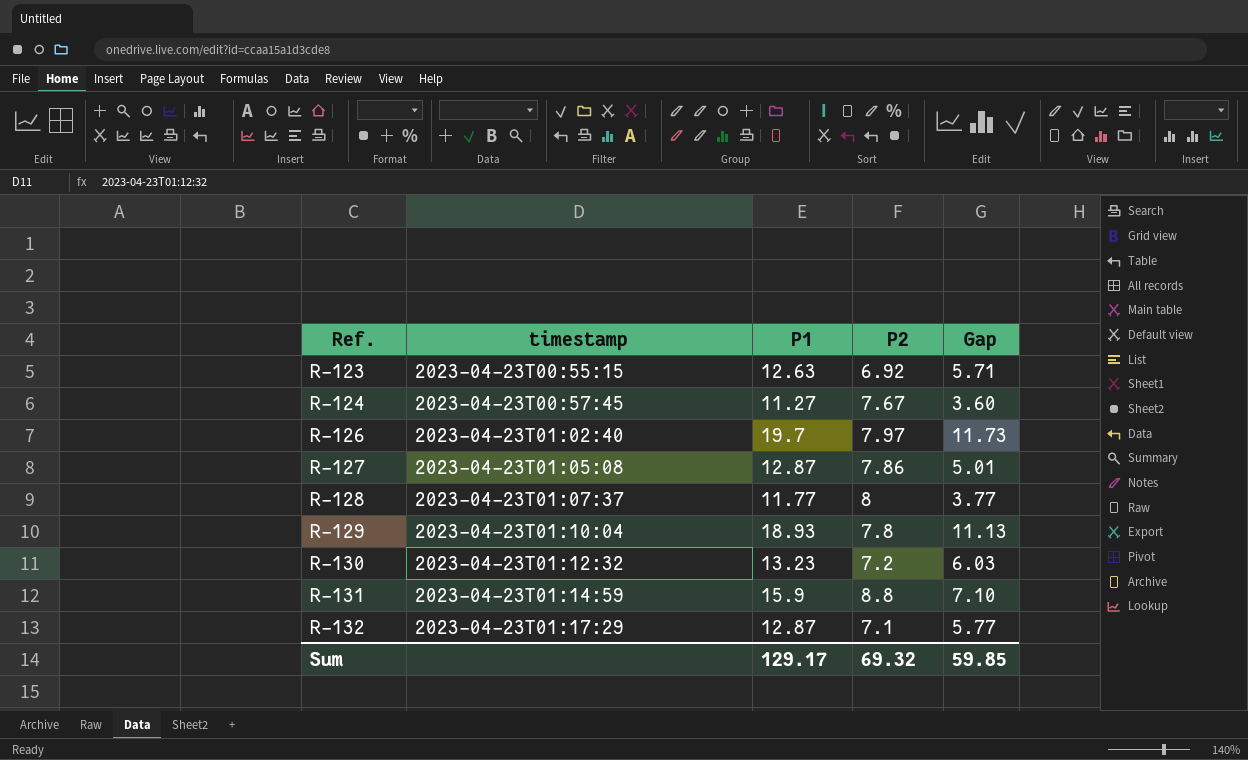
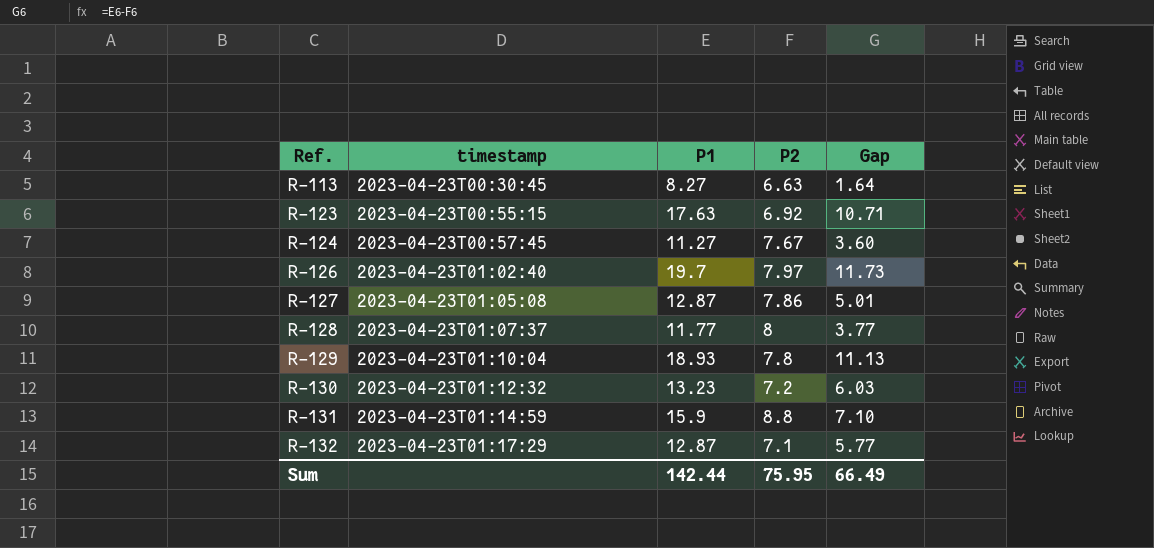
row R-113: none -> 2023-04-23T00:30:45 | 8.27 | 6.63 | 1.64
R-123 | P1: 12.63 -> 17.63
R-123 | Gap: 5.71 -> 10.71
Sum | P1: 129.17 -> 142.44
Sum | P2: 69.32 -> 75.95
Sum | Gap: 59.85 -> 66.49

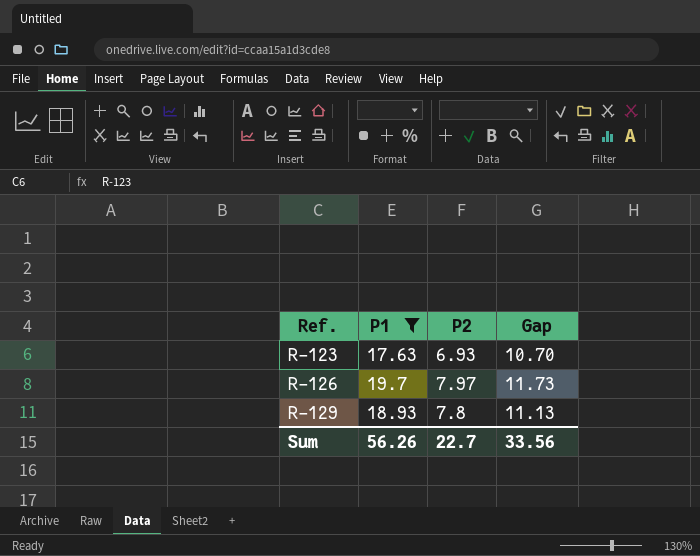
filter: none -> P1 >= 17.63
column timestamp | position: 2 -> none
R-123 | P2: 6.92 -> 6.93
R-123 | Gap: 10.71 -> 10.70
Sum | P1: 142.44 -> 56.26
Sum | P2: 75.95 -> 22.7
Sum | Gap: 66.49 -> 33.56

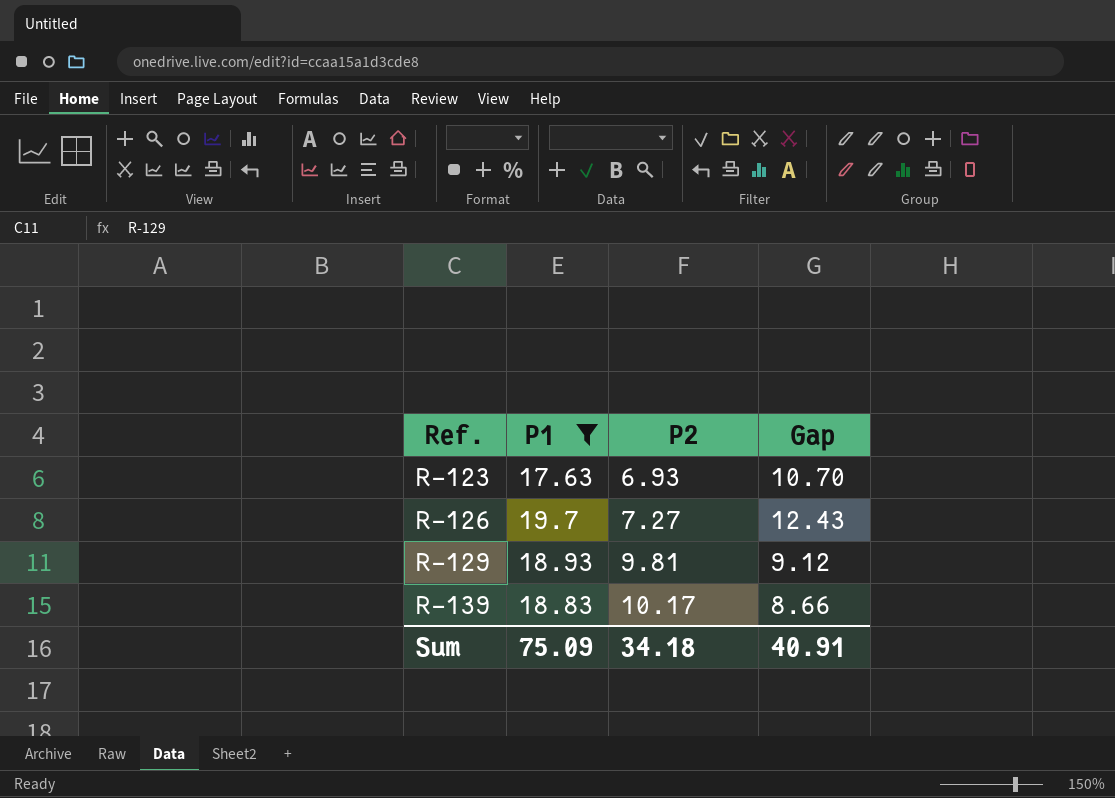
R-126 | P2: 7.97 -> 7.27
R-126 | Gap: 11.73 -> 12.43
R-129 | P2: 7.8 -> 9.81
R-129 | Gap: 11.13 -> 9.12
row R-139: none -> 18.83 | 10.17 | 8.66
Sum | P1: 56.26 -> 75.09
Sum | P2: 22.7 -> 34.18
Sum | Gap: 33.56 -> 40.91

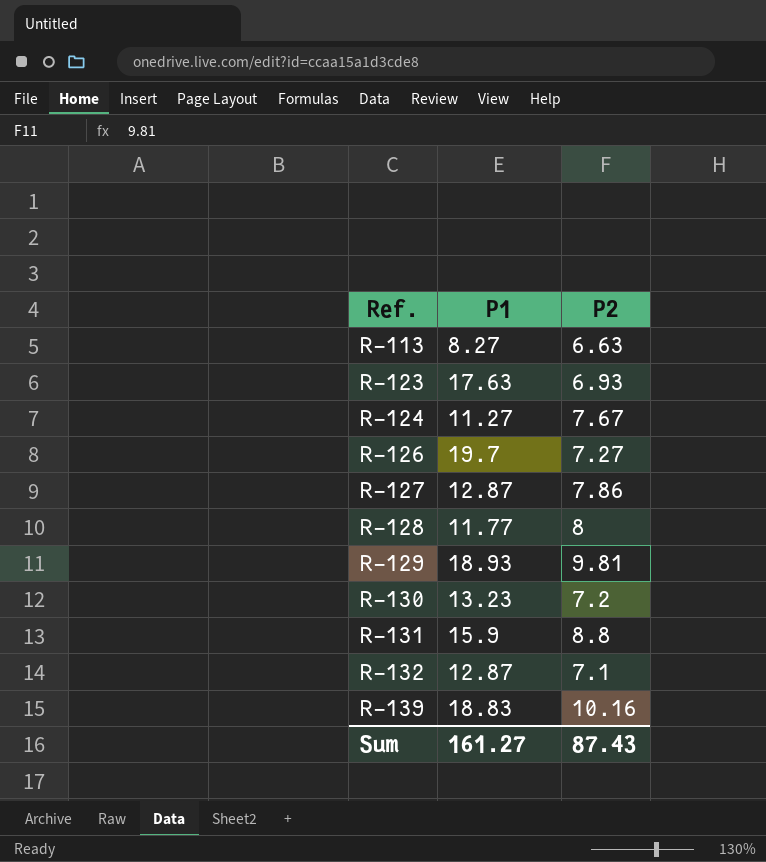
filter: P1 >= 17.63 -> none
column Gap | formula: [P1] - [P2] -> none
R-139 | P2: 10.17 -> 10.16
Sum | P1: 75.09 -> 161.27
Sum | P2: 34.18 -> 87.43

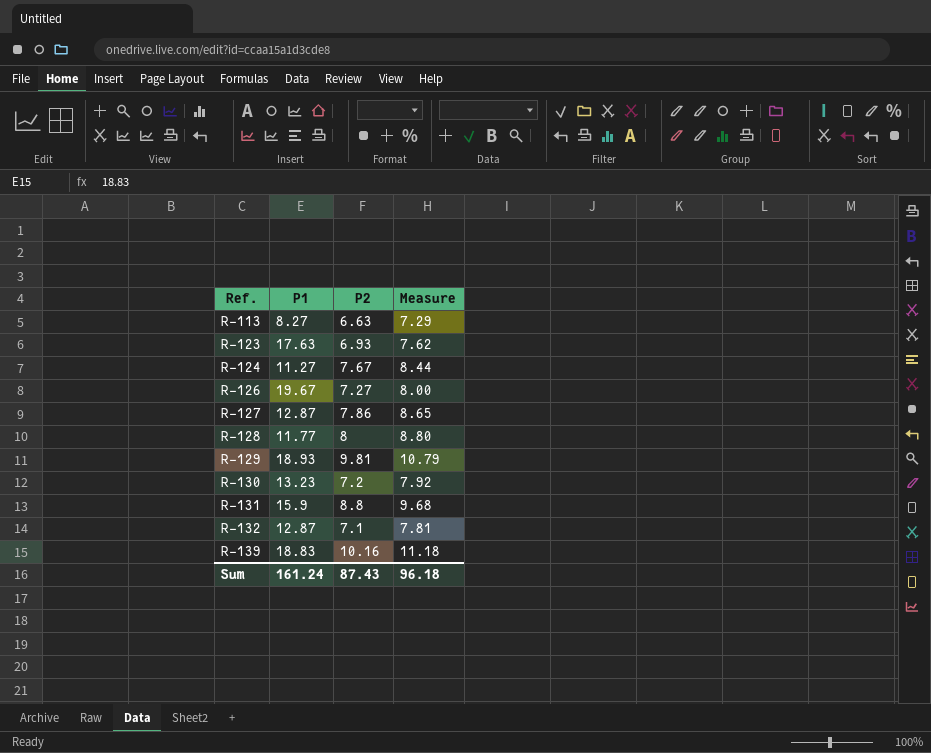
column Measure | formula: none -> [P2] * 1.1
R-126 | P1: 19.7 -> 19.67
Sum | P1: 161.27 -> 161.24

